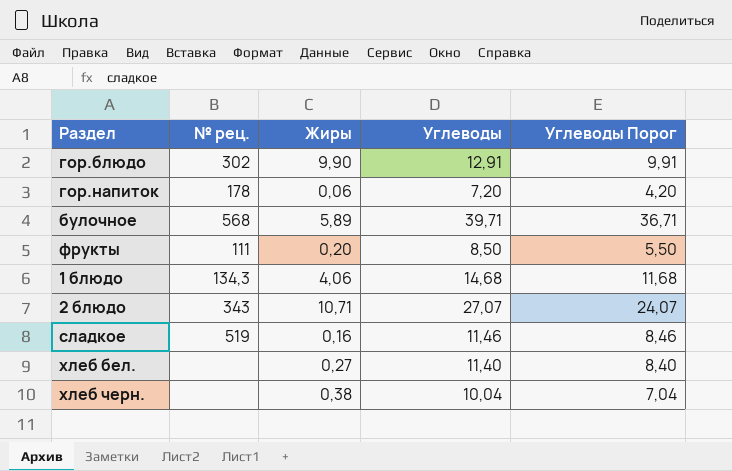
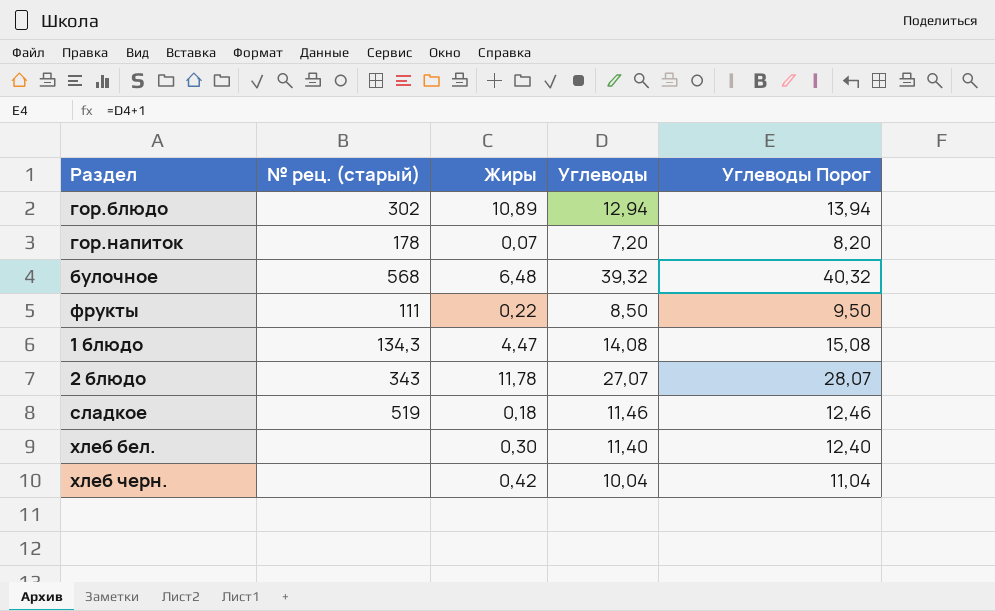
column name: № рец. -> № рец. (старый)
column Углеводы Порог | formula: [Углеводы] - 3 -> [Углеводы] + 1
гор.блюдо | Жиры: 9,90 -> 10,89
гор.блюдо | Углеводы: 12,91 -> 12,94
гор.напиток | Жиры: 0,06 -> 0,07
булочное | Жиры: 5,89 -> 6,48
булочное | Углеводы: 39,71 -> 39,32
фрукты | Жиры: 0,20 -> 0,22
1 блюдо | Жиры: 4,06 -> 4,47
1 блюдо | Углеводы: 14,68 -> 14,08
2 блюдо | Жиры: 10,71 -> 11,78
сладкое | Жиры: 0,16 -> 0,18
хлеб бел. | Жиры: 0,27 -> 0,30
хлеб черн. | Жиры: 0,38 -> 0,42

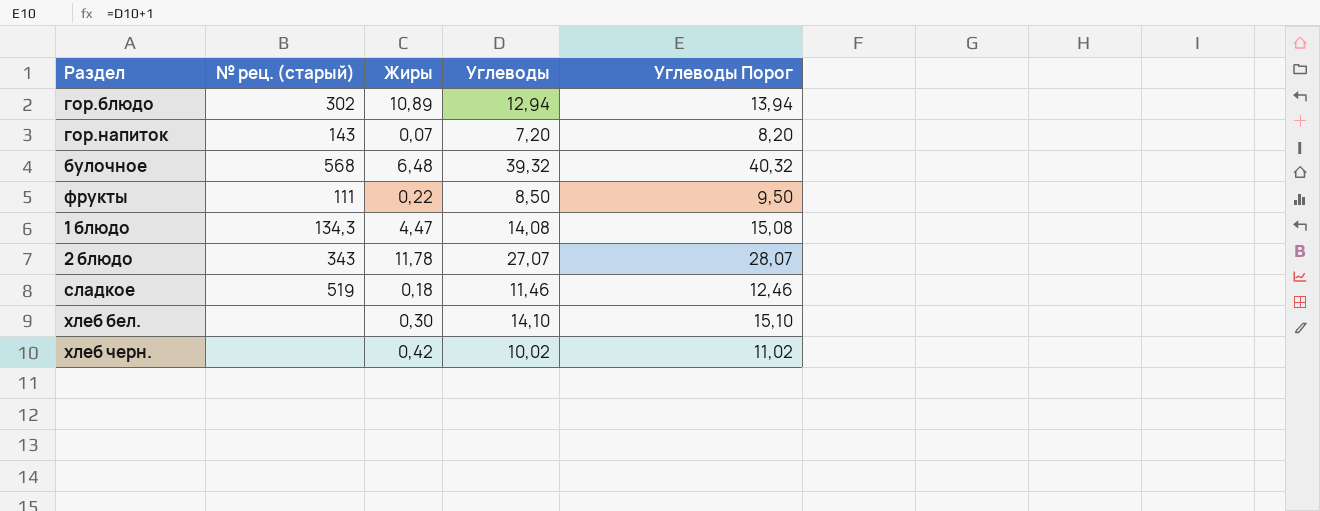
гор.напиток | № рец. (старый): 178 -> 143
хлеб бел. | Углеводы: 11,40 -> 14,10
хлеб бел. | Углеводы Порог: 12,40 -> 15,10
хлеб черн. | Углеводы: 10,04 -> 10,02
хлеб черн. | Углеводы Порог: 11,04 -> 11,02

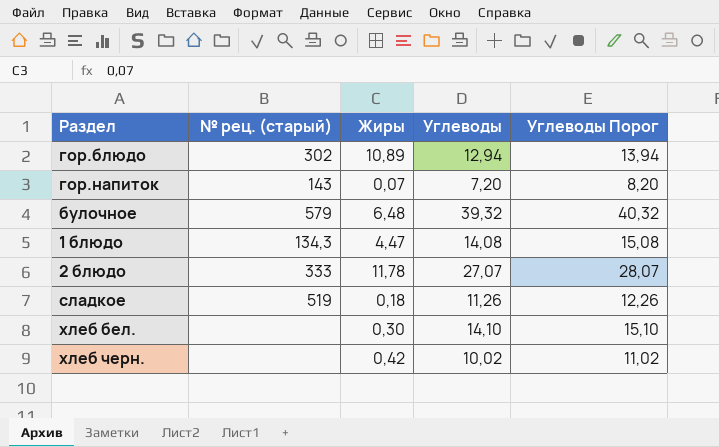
row фрукты: 111 | 0,22 | 8,50 | 9,50 -> none
булочное | № рец. (старый): 568 -> 579
2 блюдо | № рец. (старый): 343 -> 333
сладкое | Углеводы: 11,46 -> 11,26
сладкое | Углеводы Порог: 12,46 -> 12,26

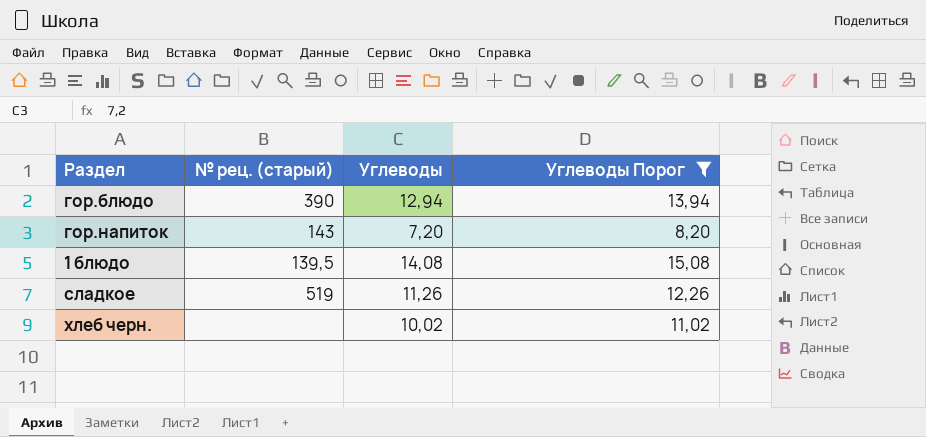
filter: none -> Углеводы Порог <= 15,08
column Жиры | position: 3 -> none
гор.блюдо | № рец. (старый): 302 -> 390
1 блюдо | № рец. (старый): 134,3 -> 139,5

